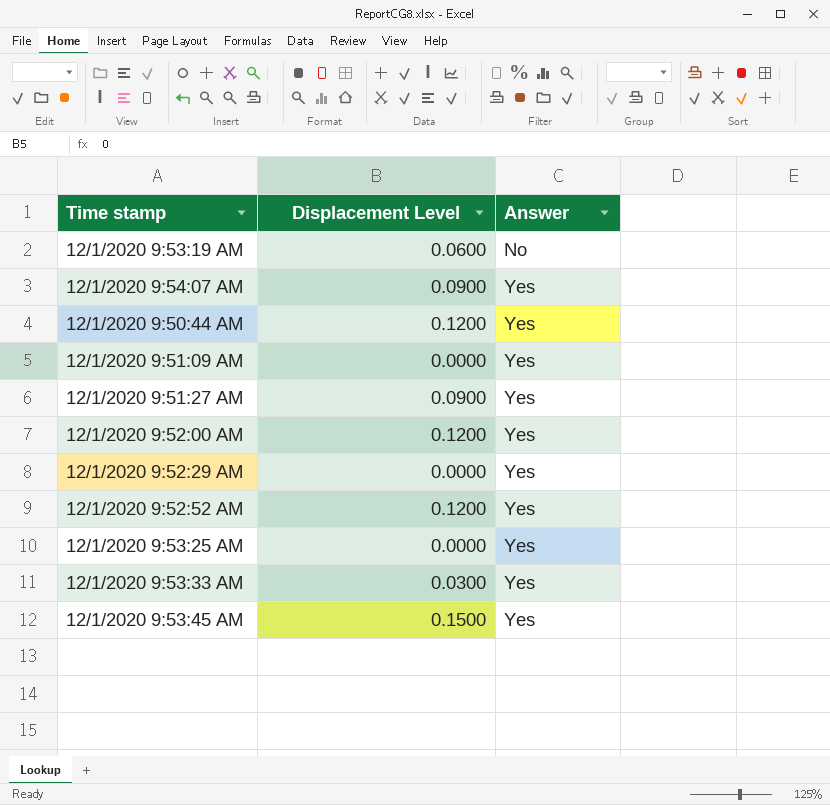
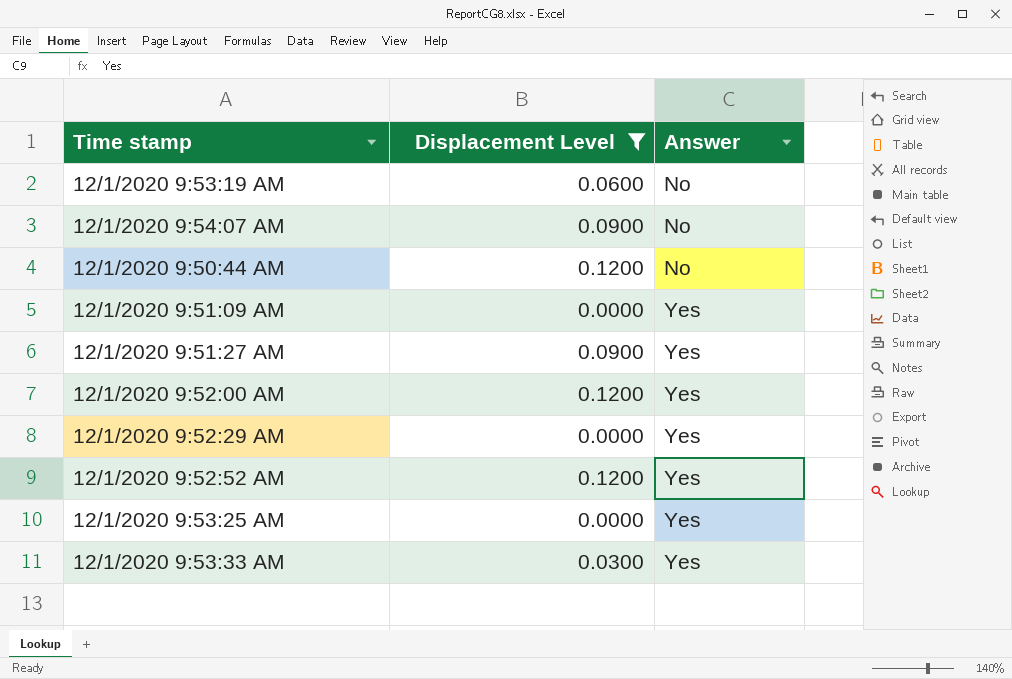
filter: none -> Displacement Level != 0.1500
12/1/2020 9:54:07 AM | Answer: Yes -> No
12/1/2020 9:50:44 AM | Answer: Yes -> No

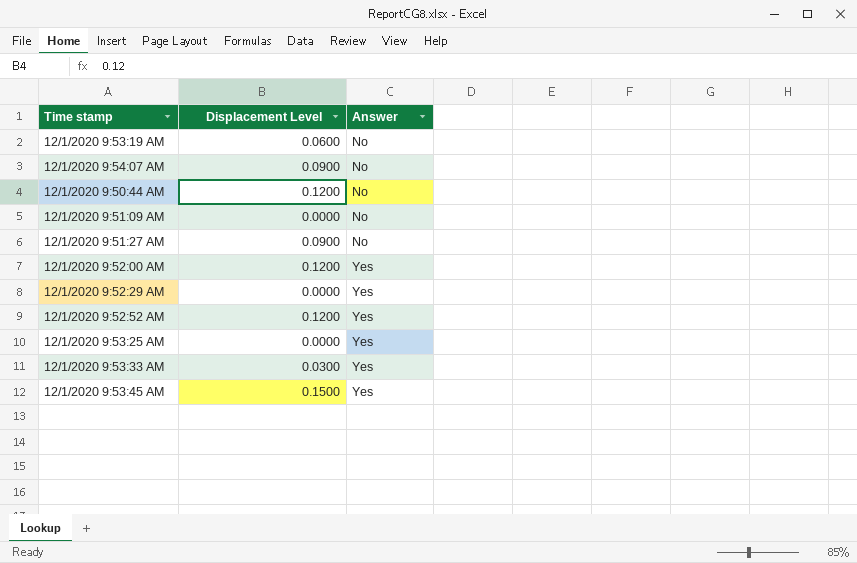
filter: Displacement Level != 0.1500 -> none
12/1/2020 9:51:09 AM | Answer: Yes -> No
12/1/2020 9:51:27 AM | Answer: Yes -> No

